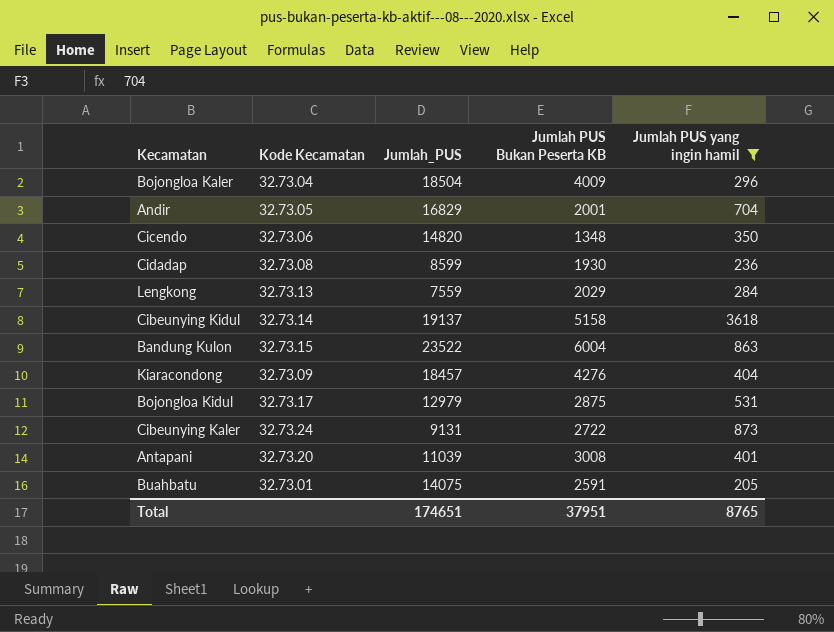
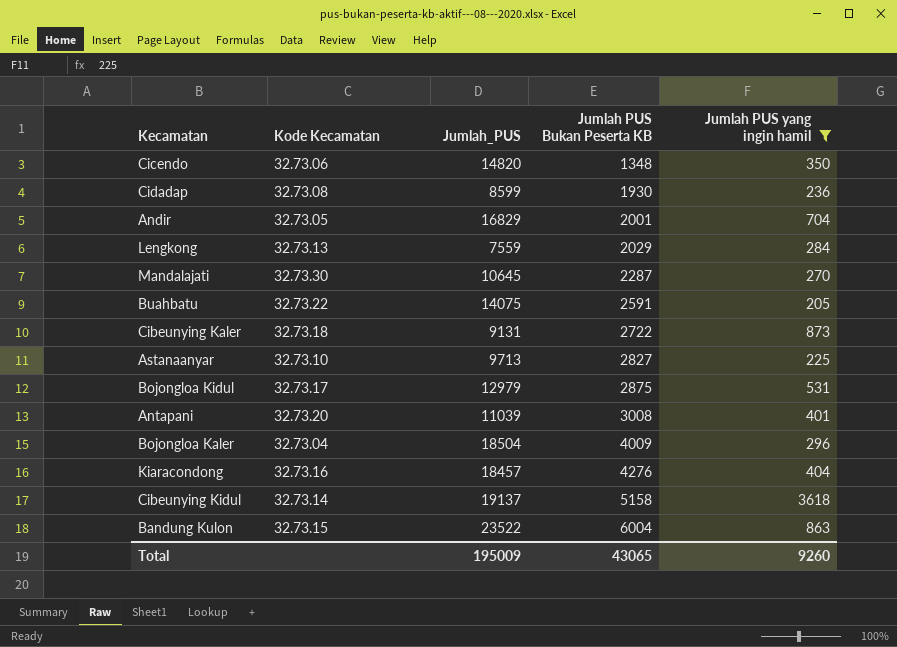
row order: none -> Jumlah PUS Bukan Peserta KB ascending
row Mandalajati: none -> 32.73.30 | 10645 | 2287 | 270
Buahbatu | Kode Kecamatan: 32.73.01 -> 32.73.22
Cibeunying Kaler | Kode Kecamatan: 32.73.24 -> 32.73.18
row Astanaanyar: none -> 32.73.10 | 9713 | 2827 | 225
Kiaracondong | Kode Kecamatan: 32.73.09 -> 32.73.16
Total | Jumlah_PUS: 174651 -> 195009
Total | Jumlah PUS Bukan Peserta KB: 37951 -> 43065
Total | Jumlah PUS yang ingin hamil: 8765 -> 9260

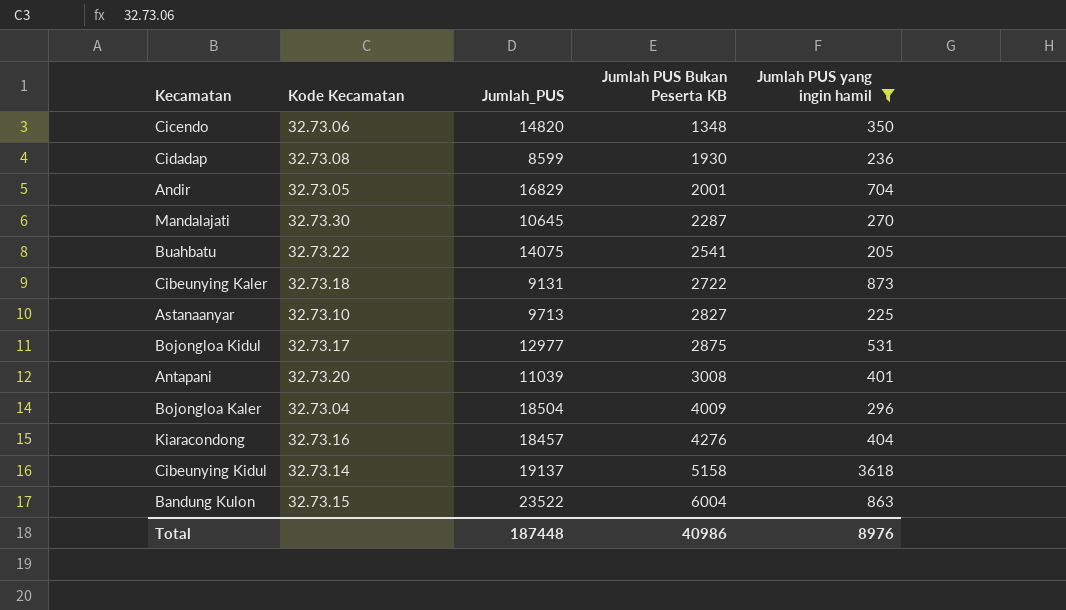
row Lengkong: 32.73.13 | 7559 | 2029 | 284 -> none
Buahbatu | Jumlah PUS Bukan Peserta KB: 2591 -> 2541
Bojongloa Kidul | Jumlah_PUS: 12979 -> 12977
Total | Jumlah_PUS: 195009 -> 187448
Total | Jumlah PUS Bukan Peserta KB: 43065 -> 40986
Total | Jumlah PUS yang ingin hamil: 9260 -> 8976

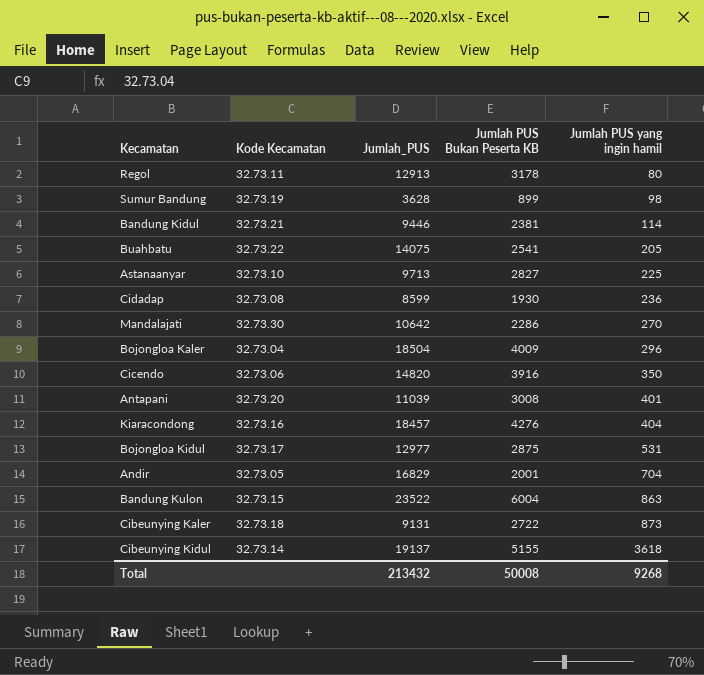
filter: Jumlah PUS yang ingin hamil >= 205 -> none
row order: Jumlah PUS Bukan Peserta KB ascending -> Jumlah PUS yang ingin hamil ascending
Mandalajati | Jumlah_PUS: 10645 -> 10642
Mandalajati | Jumlah PUS Bukan Peserta KB: 2287 -> 2286
Cicendo | Jumlah PUS Bukan Peserta KB: 1348 -> 3916
Cibeunying Kidul | Jumlah PUS Bukan Peserta KB: 5158 -> 5155
Total | Jumlah_PUS: 187448 -> 213432
Total | Jumlah PUS Bukan Peserta KB: 40986 -> 50008
Total | Jumlah PUS yang ingin hamil: 8976 -> 9268

